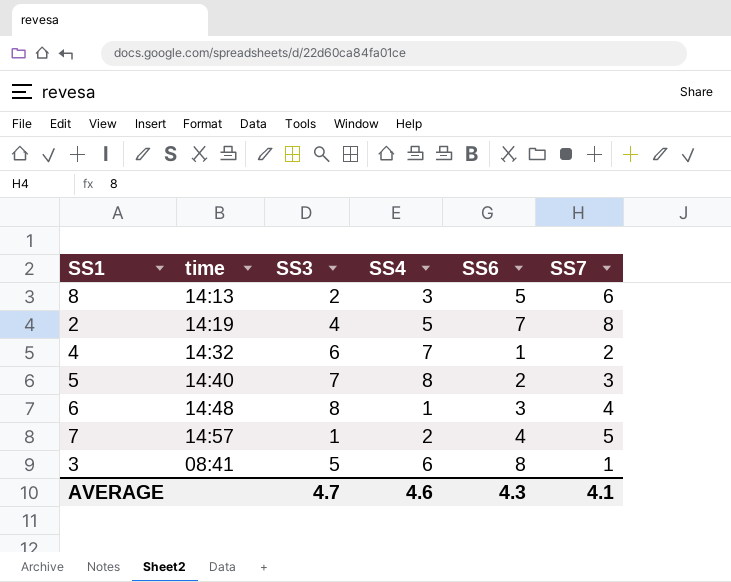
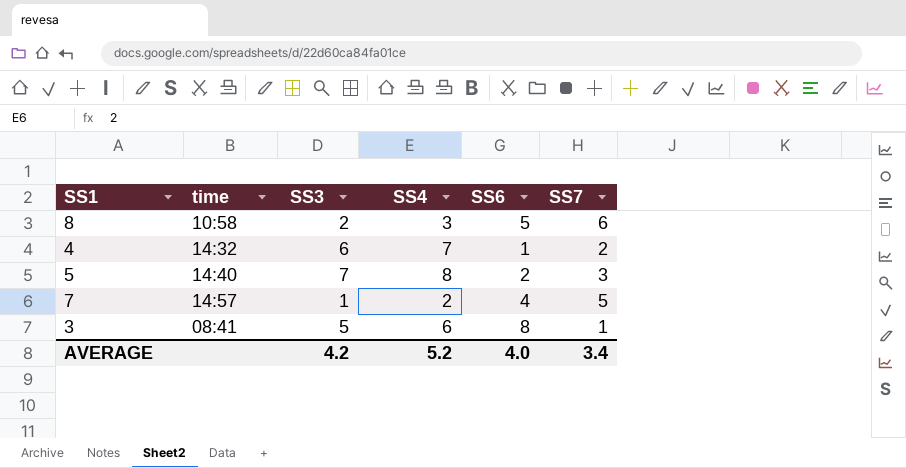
row 2: 14:19 | 4 | 5 | 7 | 8 -> none
row 6: 14:48 | 8 | 1 | 3 | 4 -> none
8 | time: 14:13 -> 10:58
AVERAGE | SS3: 4.7 -> 4.2
AVERAGE | SS4: 4.6 -> 5.2
AVERAGE | SS6: 4.3 -> 4.0
AVERAGE | SS7: 4.1 -> 3.4

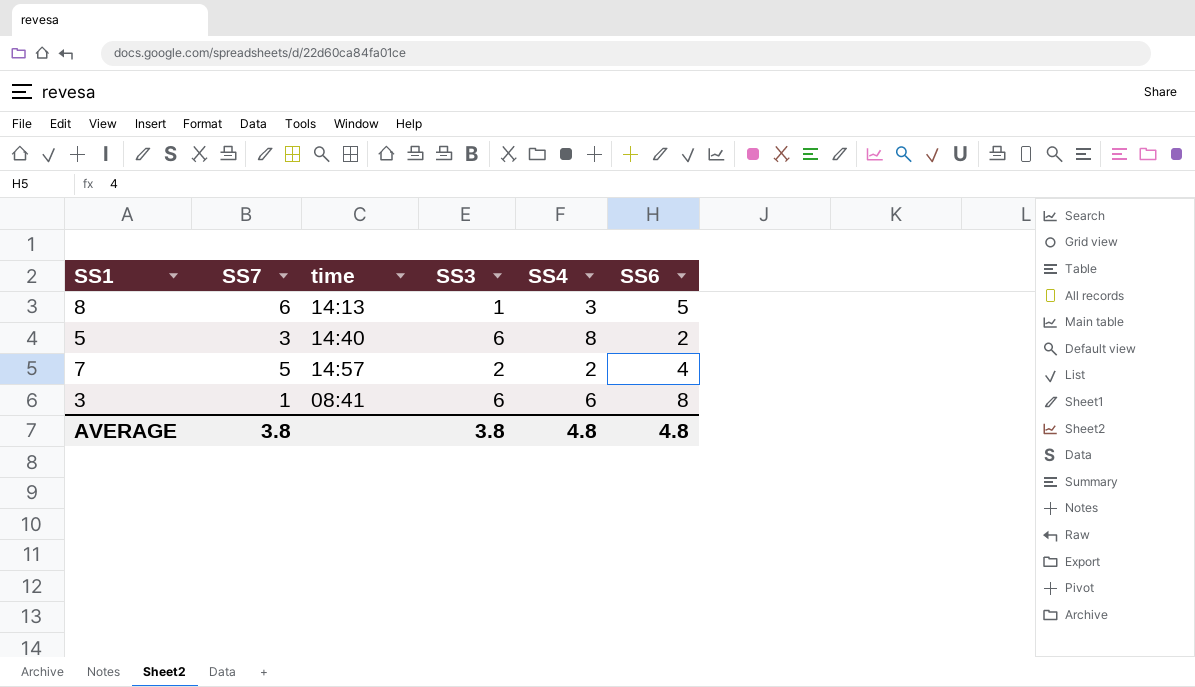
column SS7 | position: 6 -> 2
row 4: 14:32 | 6 | 7 | 1 | 2 -> none
8 | time: 10:58 -> 14:13
8 | SS3: 2 -> 1
5 | SS3: 7 -> 6
7 | SS3: 1 -> 2
3 | SS3: 5 -> 6
AVERAGE | SS7: 3.4 -> 3.8
AVERAGE | SS3: 4.2 -> 3.8
AVERAGE | SS4: 5.2 -> 4.8
AVERAGE | SS6: 4.0 -> 4.8

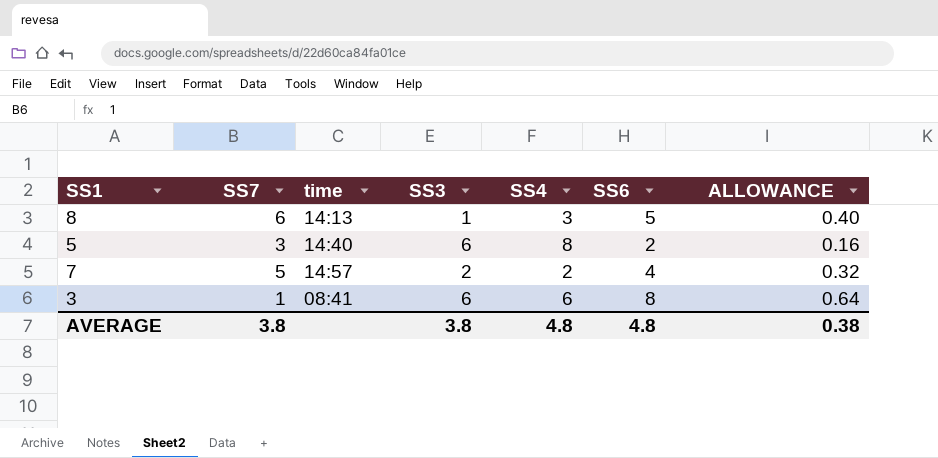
column ALLOWANCE | formula: none -> [SS6] * 0.08

